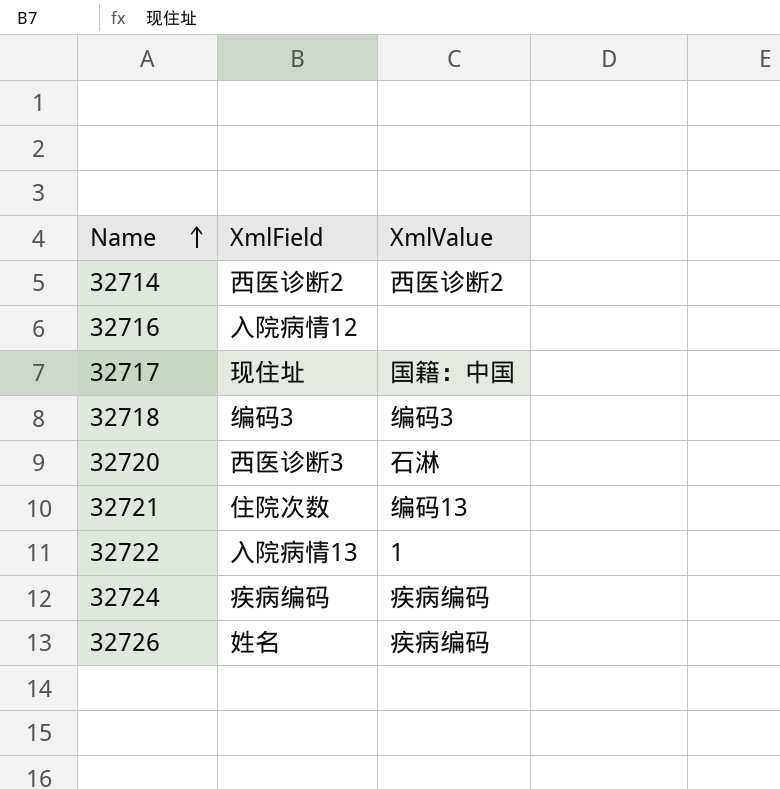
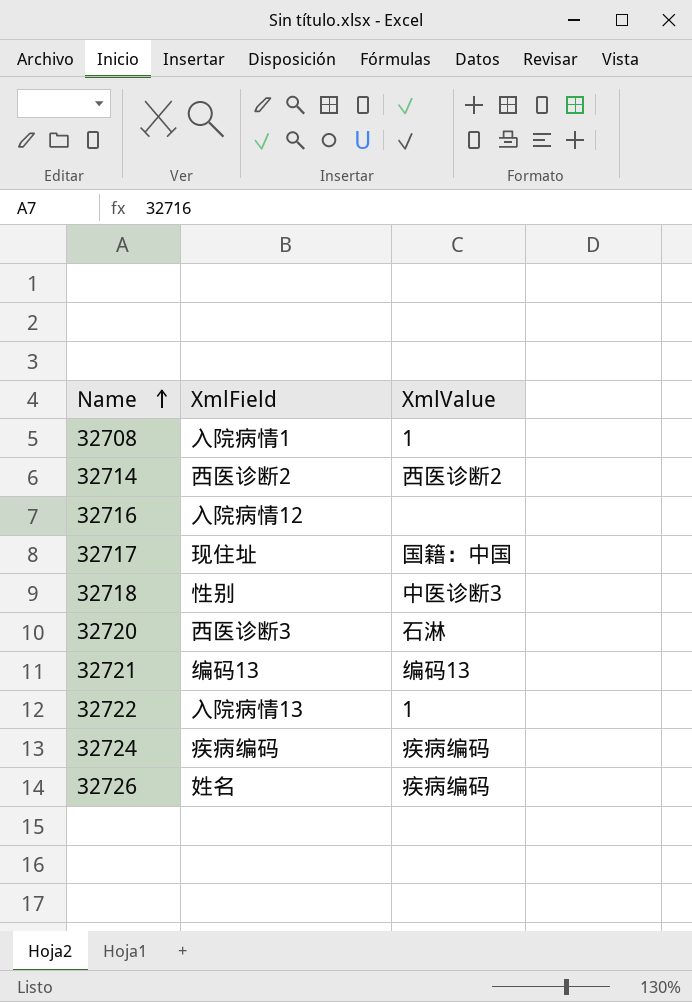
row 32708: none -> 入院病情1 | 1
32718 | XmlField: 编码3 -> 性别
32718 | XmlValue: 编码3 -> 中医诊断3
32721 | XmlField: 住院次数 -> 编码13

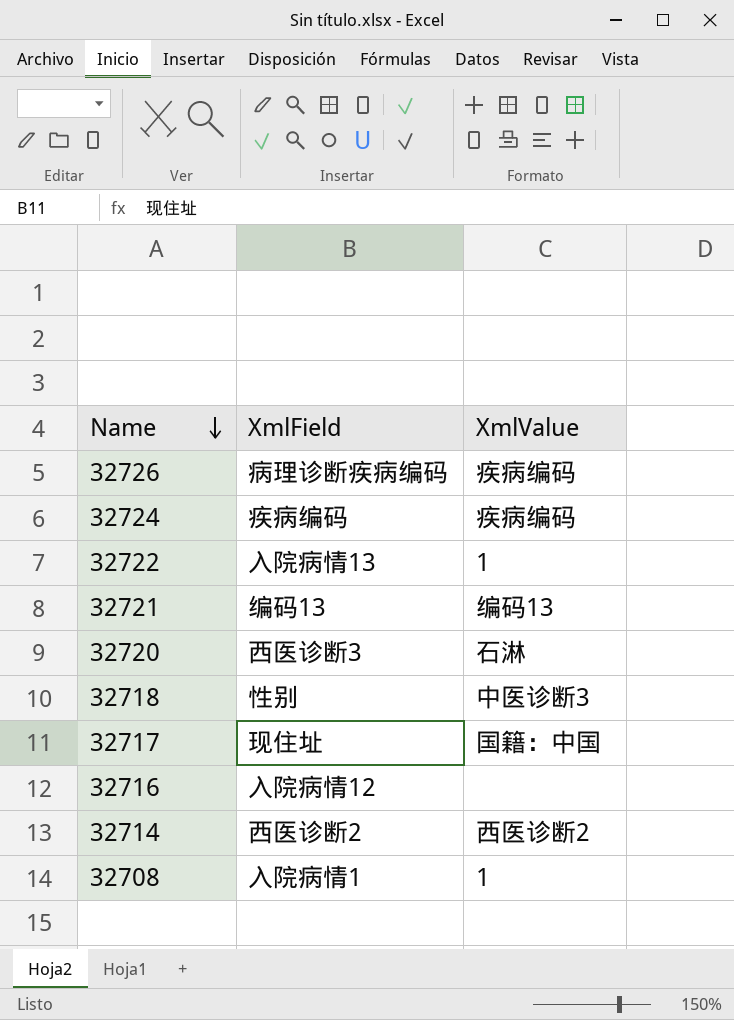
row order: Name ascending -> Name descending
32726 | XmlField: 姓名 -> 病理诊断疾病编码

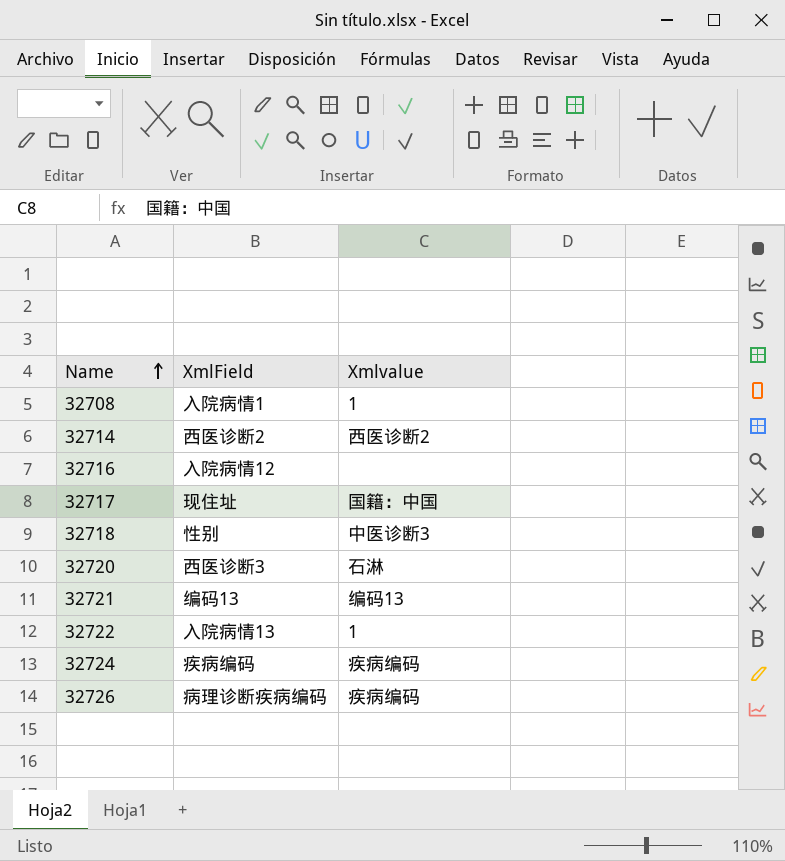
row order: Name descending -> Name ascending
column name: XmlValue -> Xmlvalue

